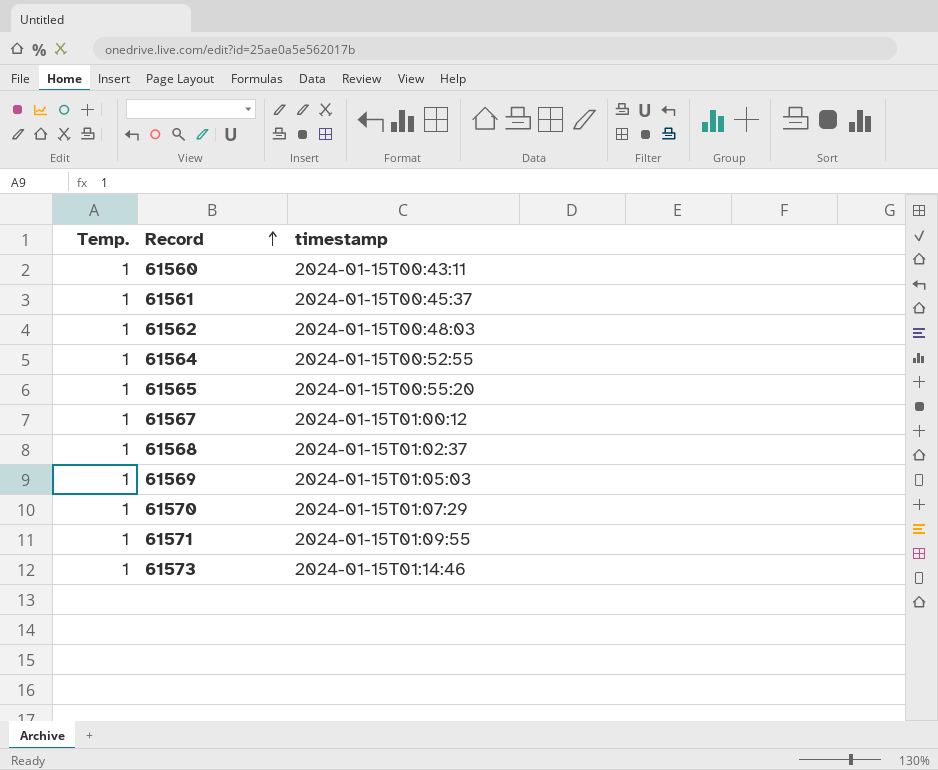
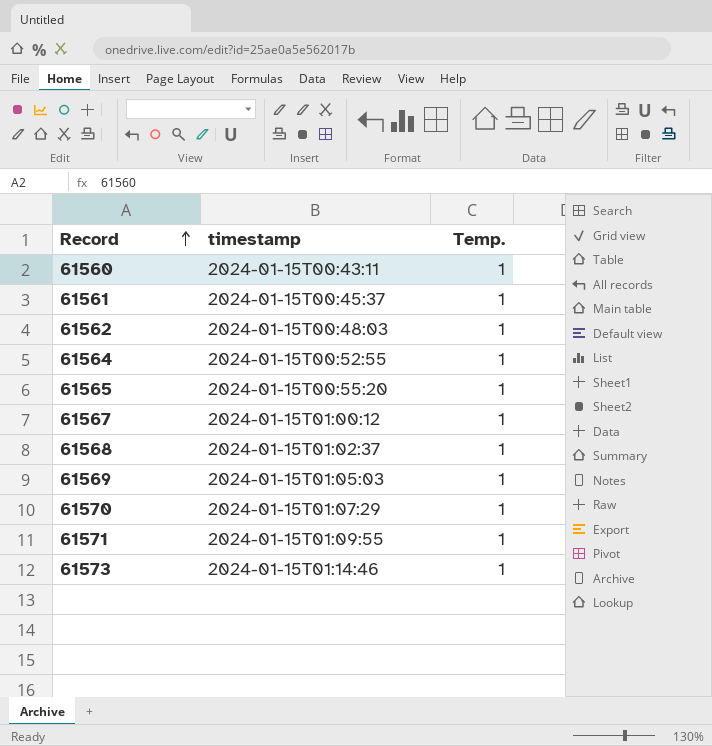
column Temp. | position: 1 -> 3

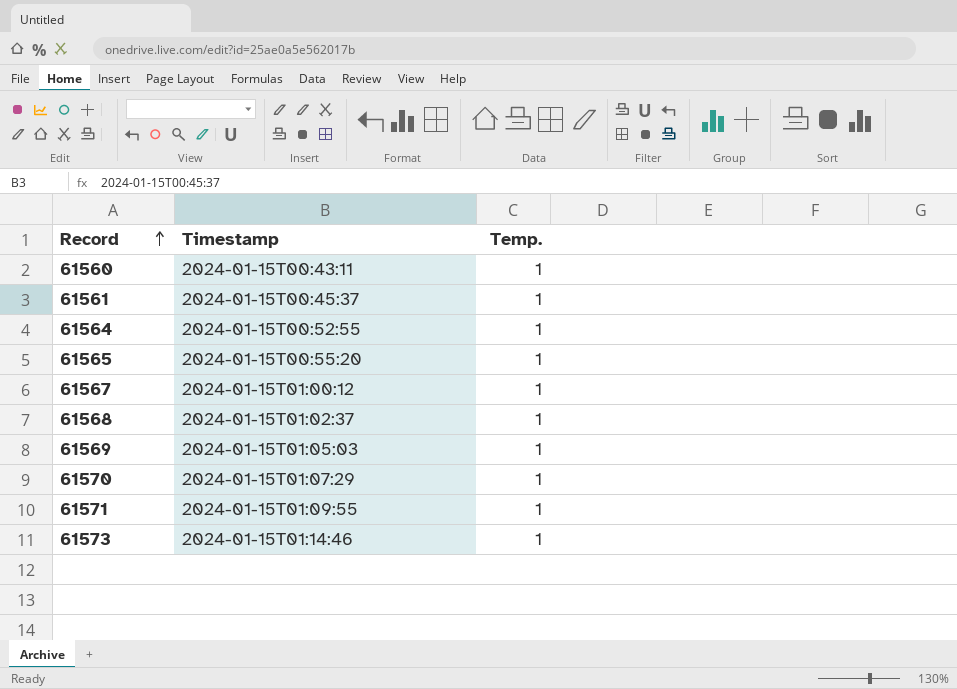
column name: timestamp -> Timestamp
row 61562: 2024-01-15T00:48:03 | 1 -> none

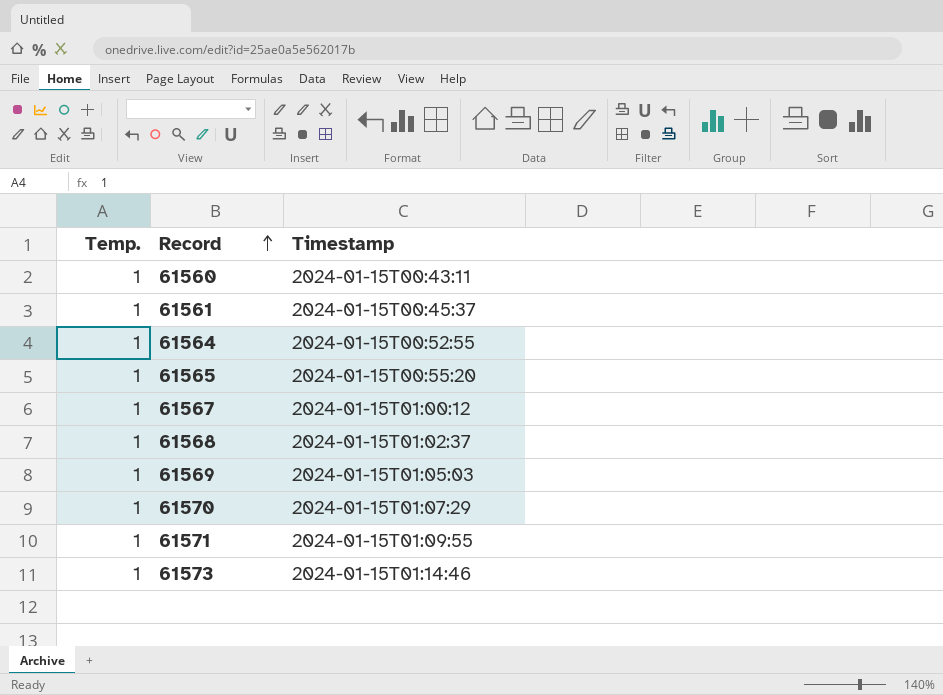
column Temp. | position: 3 -> 1

